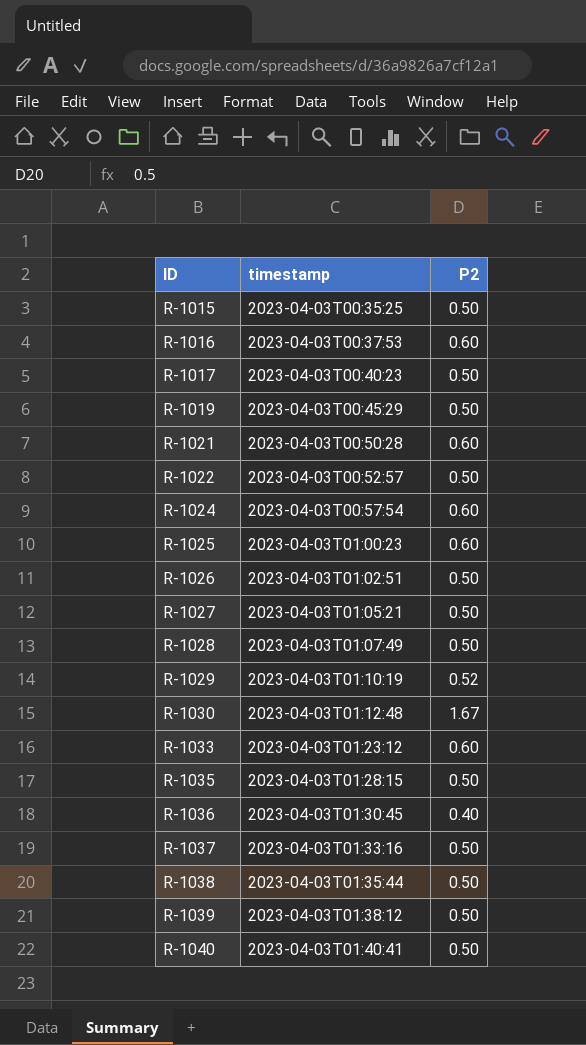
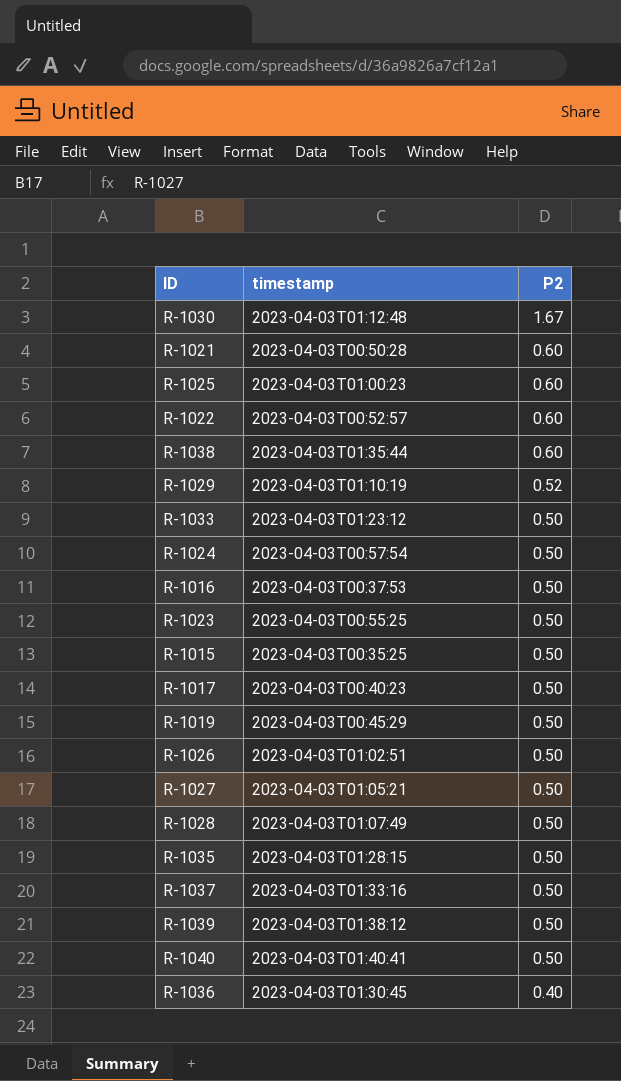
row order: ID ascending -> P2 descending
R-1022 | P2: 0.50 -> 0.60
R-1038 | P2: 0.50 -> 0.60
R-1033 | P2: 0.60 -> 0.50
R-1024 | P2: 0.60 -> 0.50
R-1016 | P2: 0.60 -> 0.50
row R-1023: none -> 2023-04-03T00:55:25 | 0.50

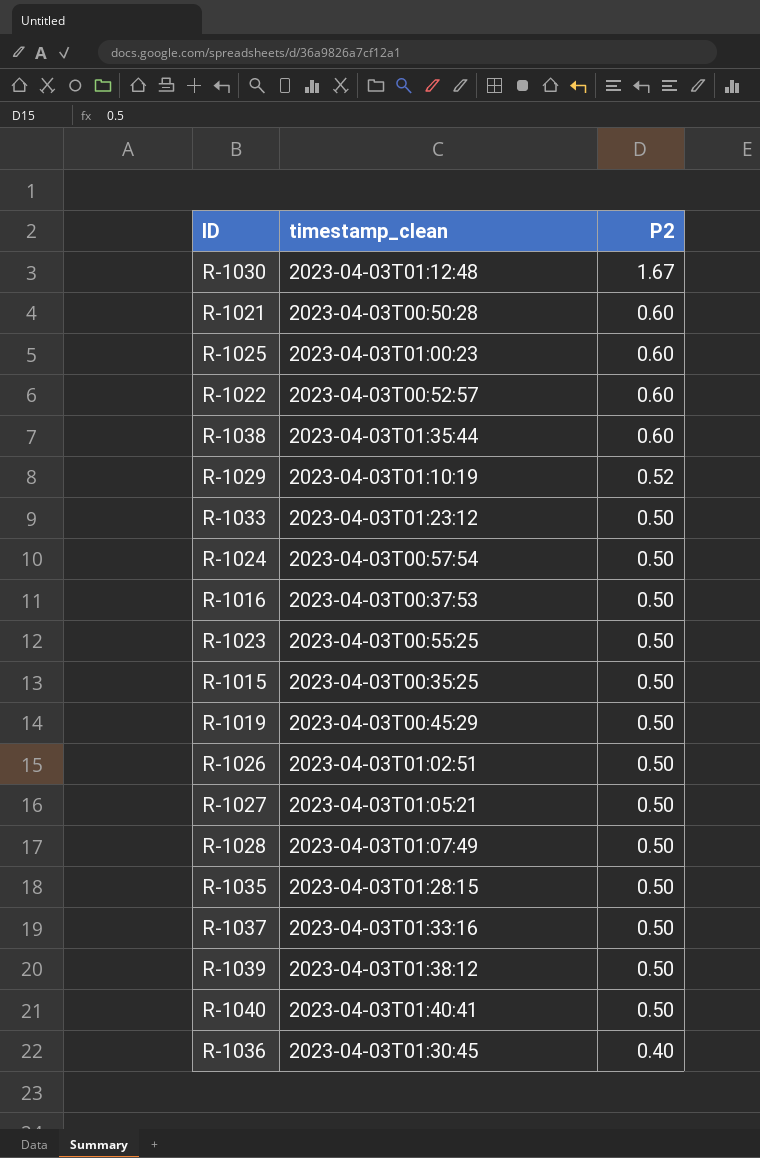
column name: timestamp -> timestamp_clean
row R-1017: 2023-04-03T00:40:23 | 0.50 -> none

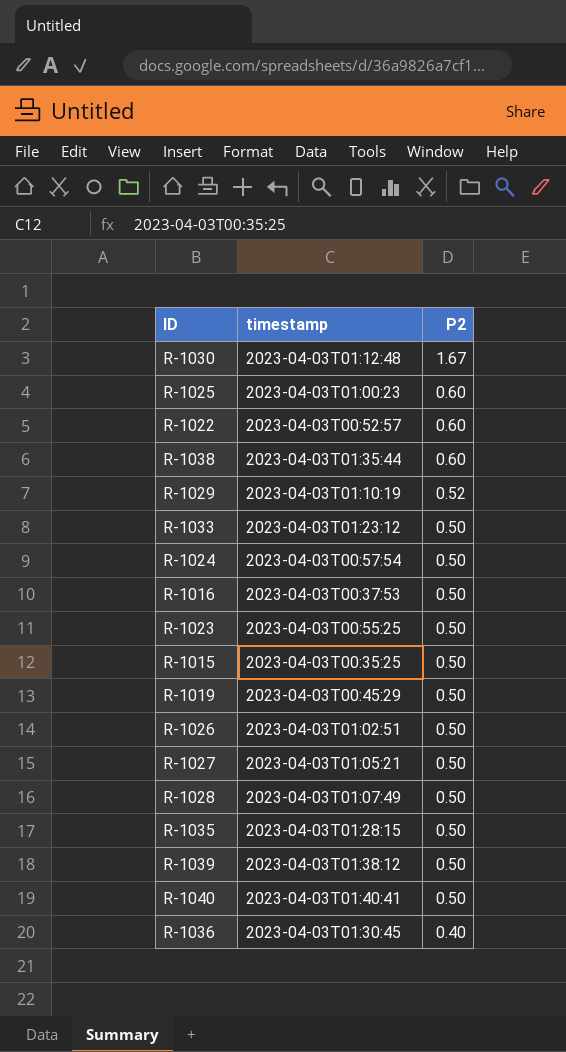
column name: timestamp_clean -> timestamp
row R-1021: 2023-04-03T00:50:28 | 0.60 -> none
row R-1037: 2023-04-03T01:33:16 | 0.50 -> none

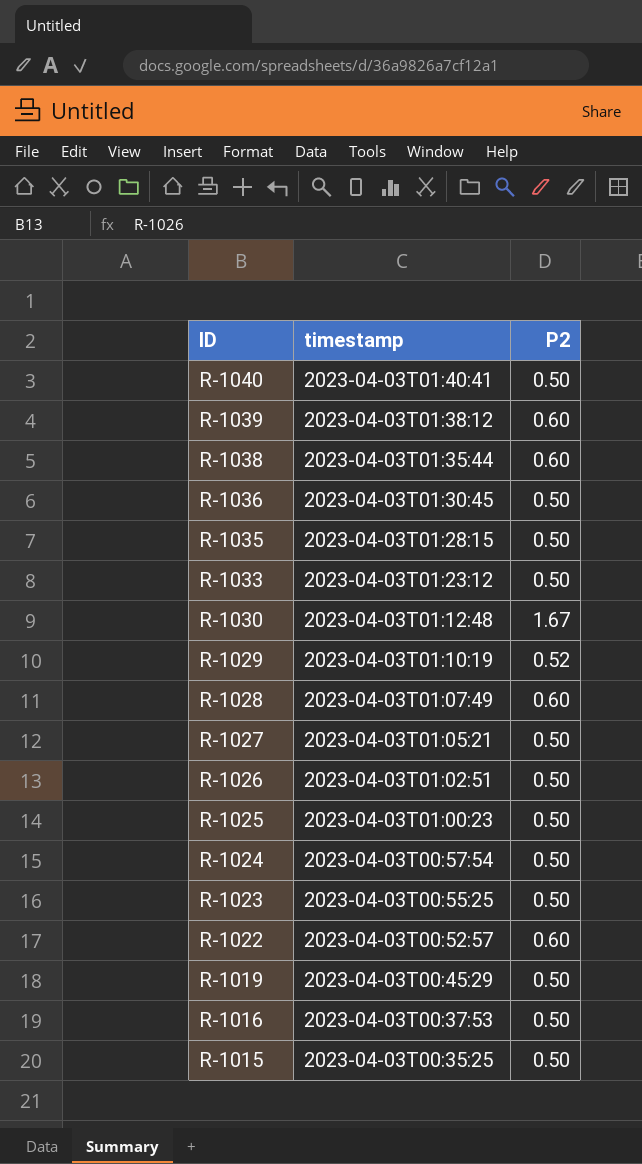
row order: P2 descending -> ID descending
R-1039 | P2: 0.50 -> 0.60
R-1036 | P2: 0.40 -> 0.50
R-1028 | P2: 0.50 -> 0.60
R-1025 | P2: 0.60 -> 0.50

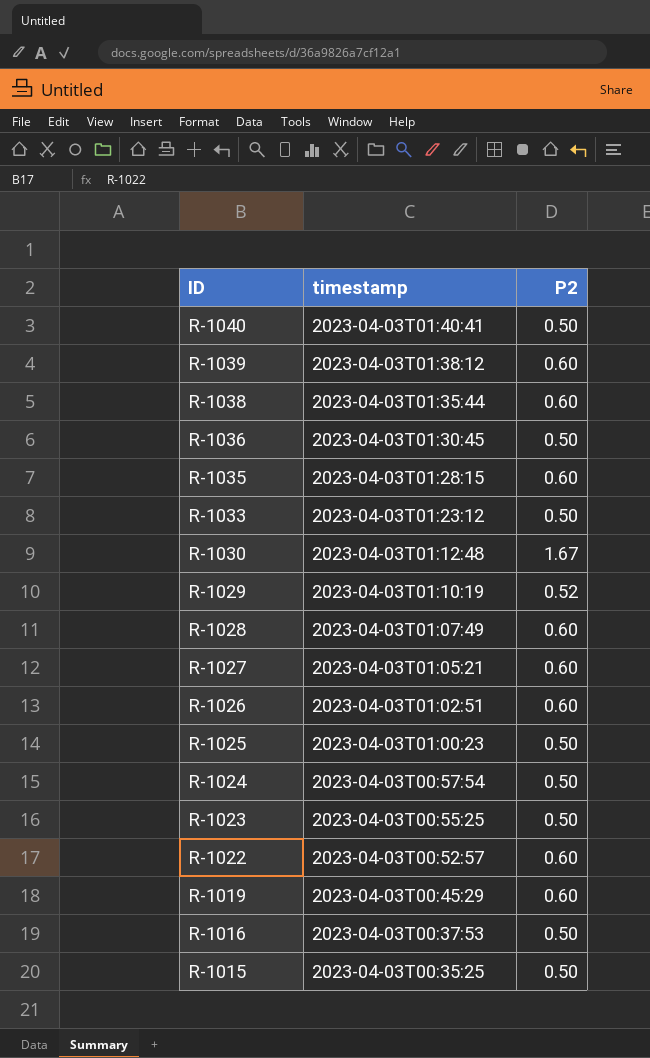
R-1035 | P2: 0.50 -> 0.60
R-1027 | P2: 0.50 -> 0.60
R-1026 | P2: 0.50 -> 0.60
R-1019 | P2: 0.50 -> 0.60

